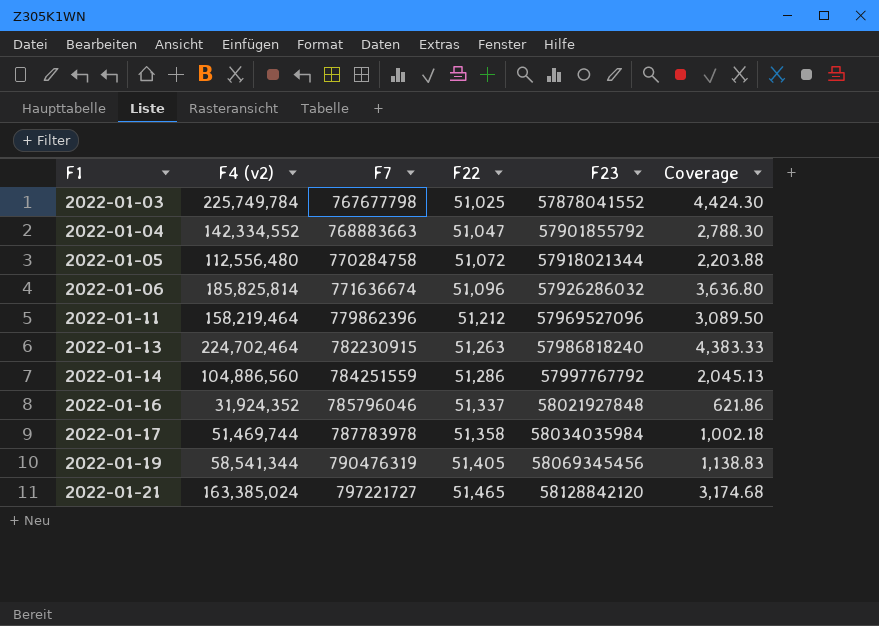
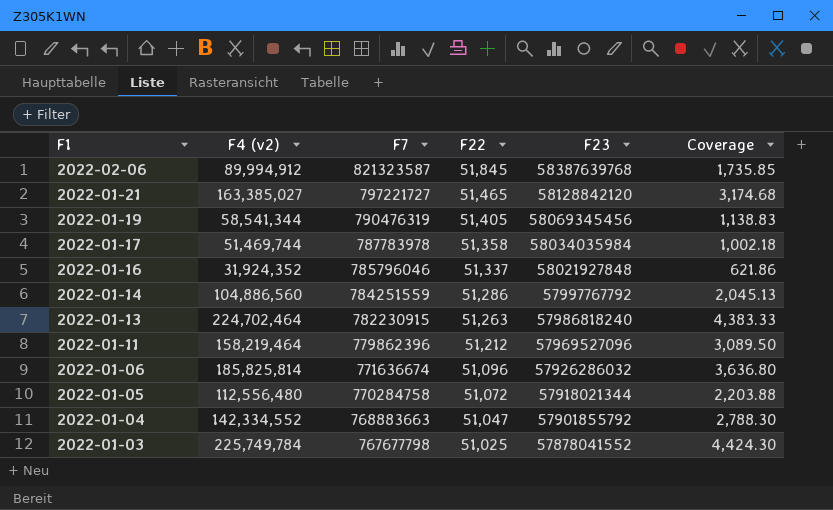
row order: F1 ascending -> F1 descending
row 2022-02-06: none -> 89,994,912 | 821323587 | 51,845 | 58387639768 | 1,735.85
2022-01-21 | F4 (v2): 163,385,024 -> 163,385,027

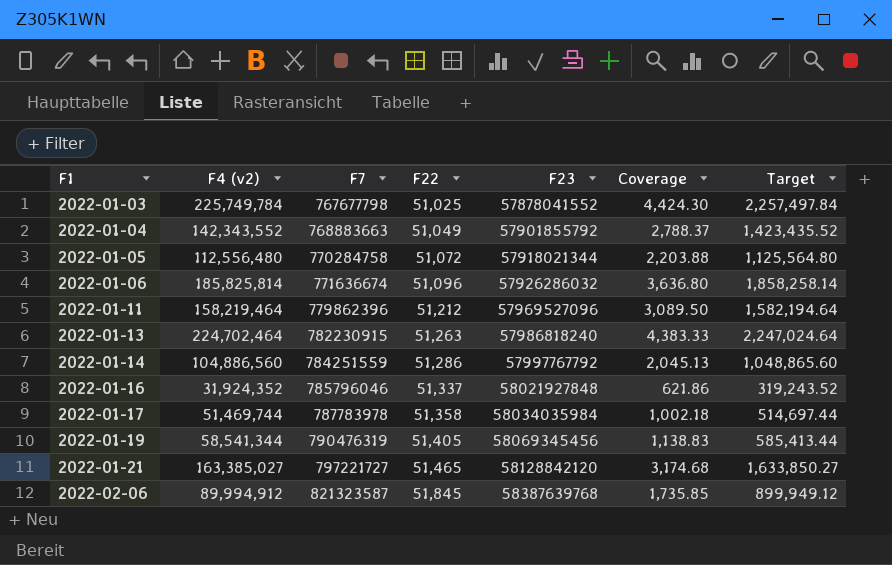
row order: F1 descending -> F1 ascending
column Target | formula: none -> [F4 (v2)] * 0.01
2022-01-04 | F4 (v2): 142,334,552 -> 142,343,552
2022-01-04 | F22: 51,047 -> 51,049
2022-01-04 | Coverage: 2,788.30 -> 2,788.37

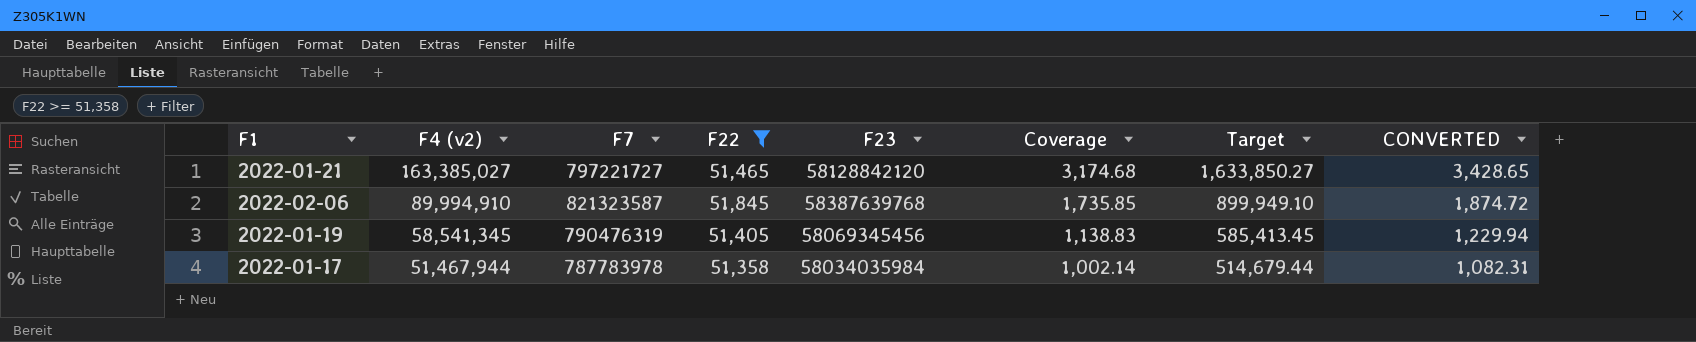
filter: none -> F22 >= 51,358
row order: F1 ascending -> F4 (v2) descending
column CONVERTED | formula: none -> [Coverage] * 1.08
2022-02-06 | F4 (v2): 89,994,912 -> 89,994,910
2022-02-06 | Target: 899,949.12 -> 899,949.10
2022-01-19 | F4 (v2): 58,541,344 -> 58,541,345
2022-01-19 | Target: 585,413.44 -> 585,413.45
2022-01-17 | F4 (v2): 51,469,744 -> 51,467,944
2022-01-17 | Coverage: 1,002.18 -> 1,002.14
2022-01-17 | Target: 514,697.44 -> 514,679.44

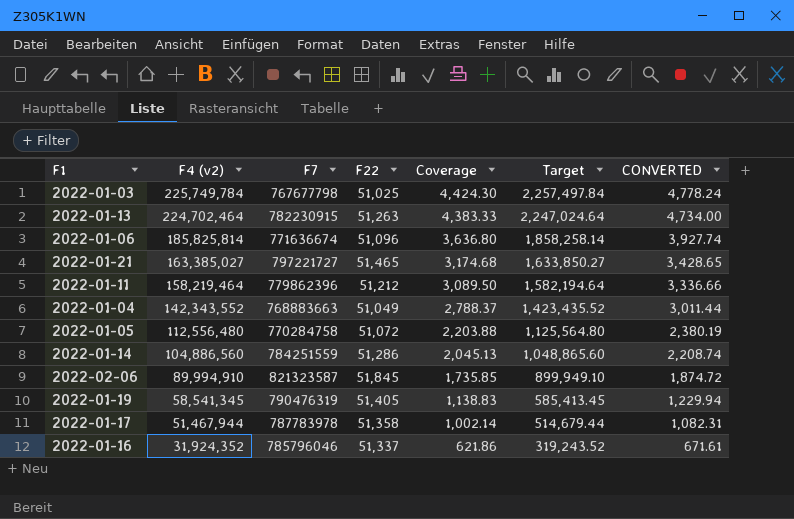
filter: F22 >= 51,358 -> none
column F23 | position: 5 -> none

